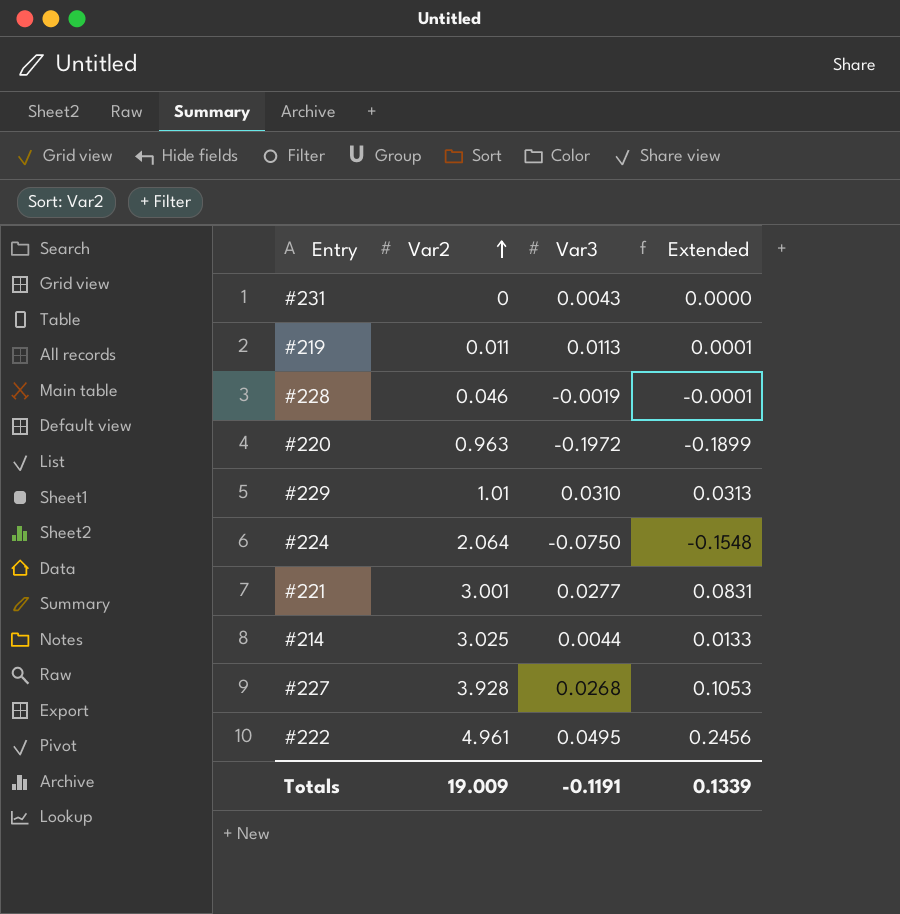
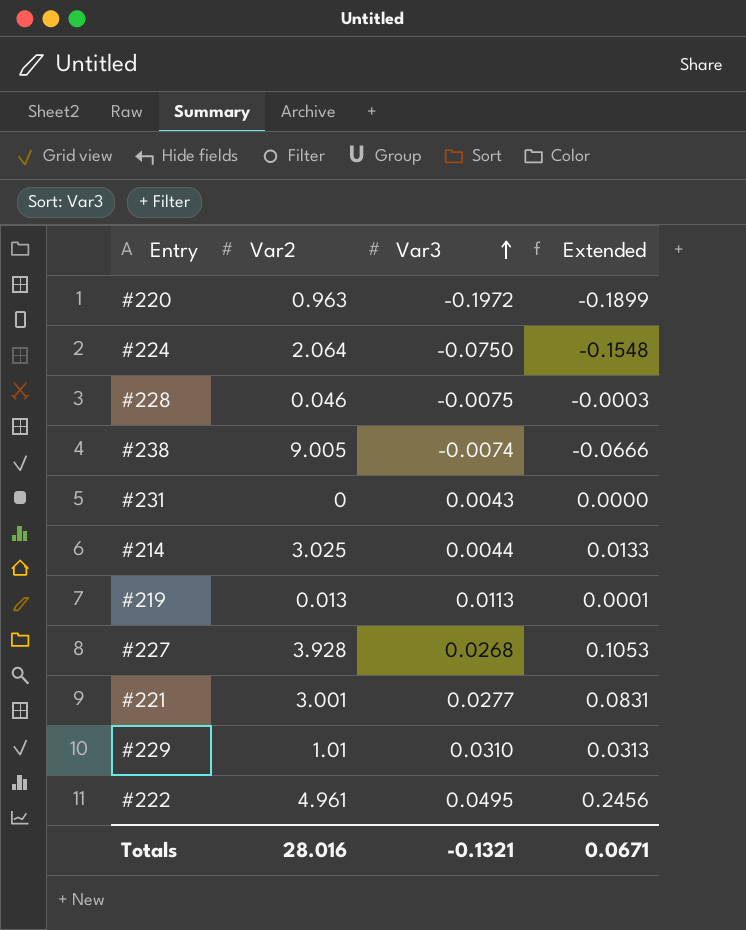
row order: Var2 ascending -> Var3 ascending
#228 | Var3: -0.0019 -> -0.0075
#228 | Extended: -0.0001 -> -0.0003
row #238: none -> 9.005 | -0.0074 | -0.0666
#219 | Var2: 0.011 -> 0.013
Totals | Var2: 19.009 -> 28.016
Totals | Var3: -0.1191 -> -0.1321
Totals | Extended: 0.1339 -> 0.0671

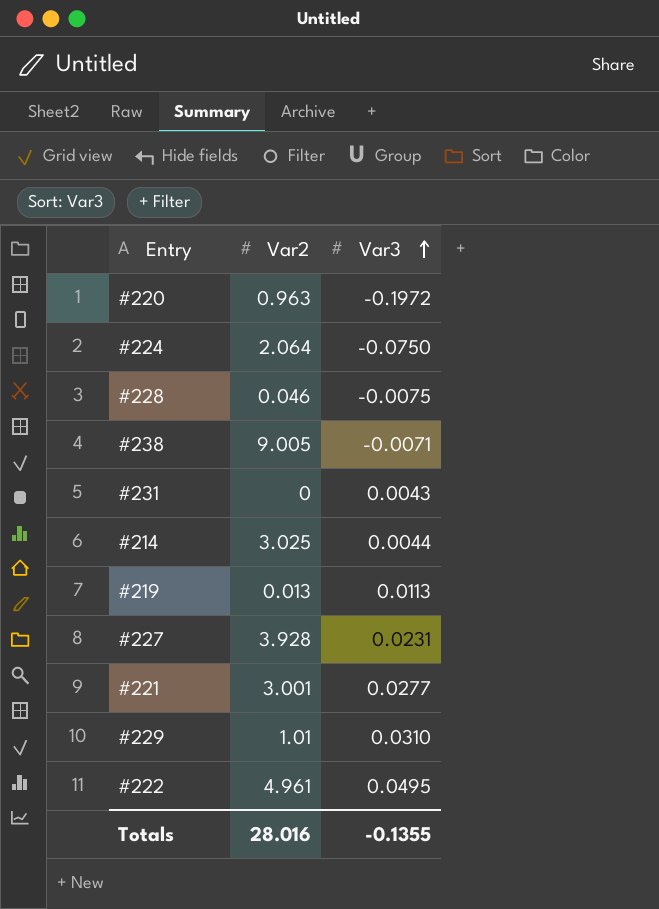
column Extended | formula: [Var2] * [Var3] -> none
#238 | Var3: -0.0074 -> -0.0071
#227 | Var3: 0.0268 -> 0.0231
Totals | Var3: -0.1321 -> -0.1355

